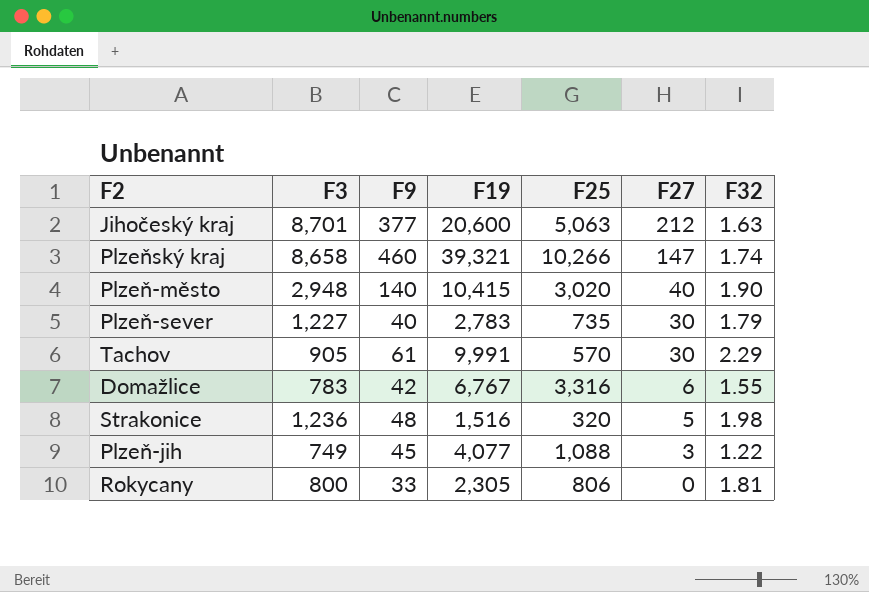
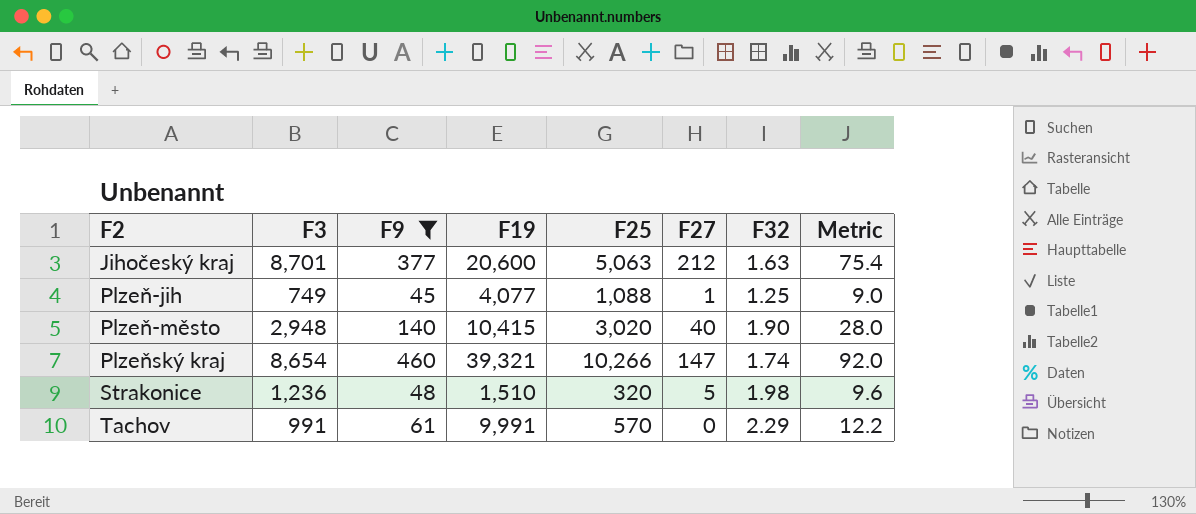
filter: none -> F9 >= 45
row order: F27 descending -> F2 ascending
column Metric | formula: none -> [F9] * 0.2
Plzeň-jih | F27: 3 -> 1
Plzeň-jih | F32: 1.22 -> 1.25
Plzeňský kraj | F3: 8,658 -> 8,654
Strakonice | F19: 1,516 -> 1,510
Tachov | F3: 905 -> 991
Tachov | F27: 30 -> 0

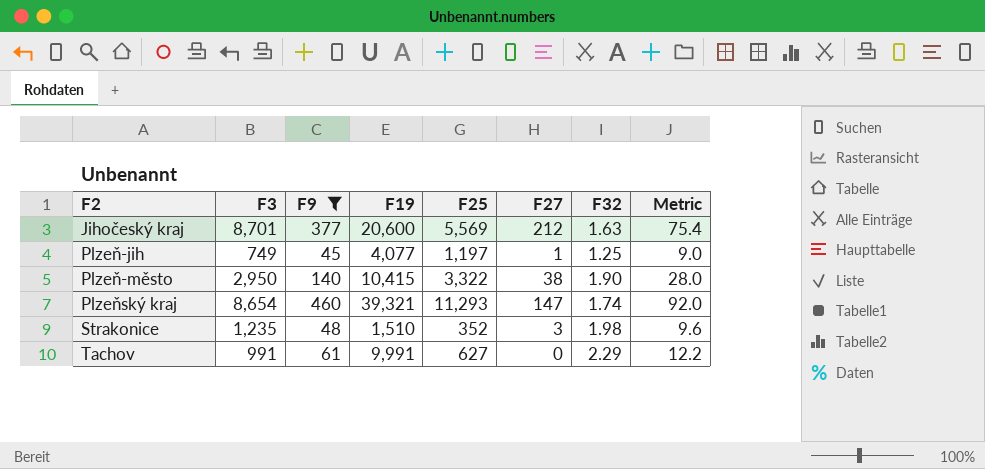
Jihočeský kraj | F25: 5,063 -> 5,569
Plzeň-jih | F25: 1,088 -> 1,197
Plzeň-město | F3: 2,948 -> 2,950
Plzeň-město | F25: 3,020 -> 3,322
Plzeň-město | F27: 40 -> 38
Plzeňský kraj | F25: 10,266 -> 11,293
Strakonice | F3: 1,236 -> 1,235
Strakonice | F25: 320 -> 352
Strakonice | F27: 5 -> 3
Tachov | F25: 570 -> 627

